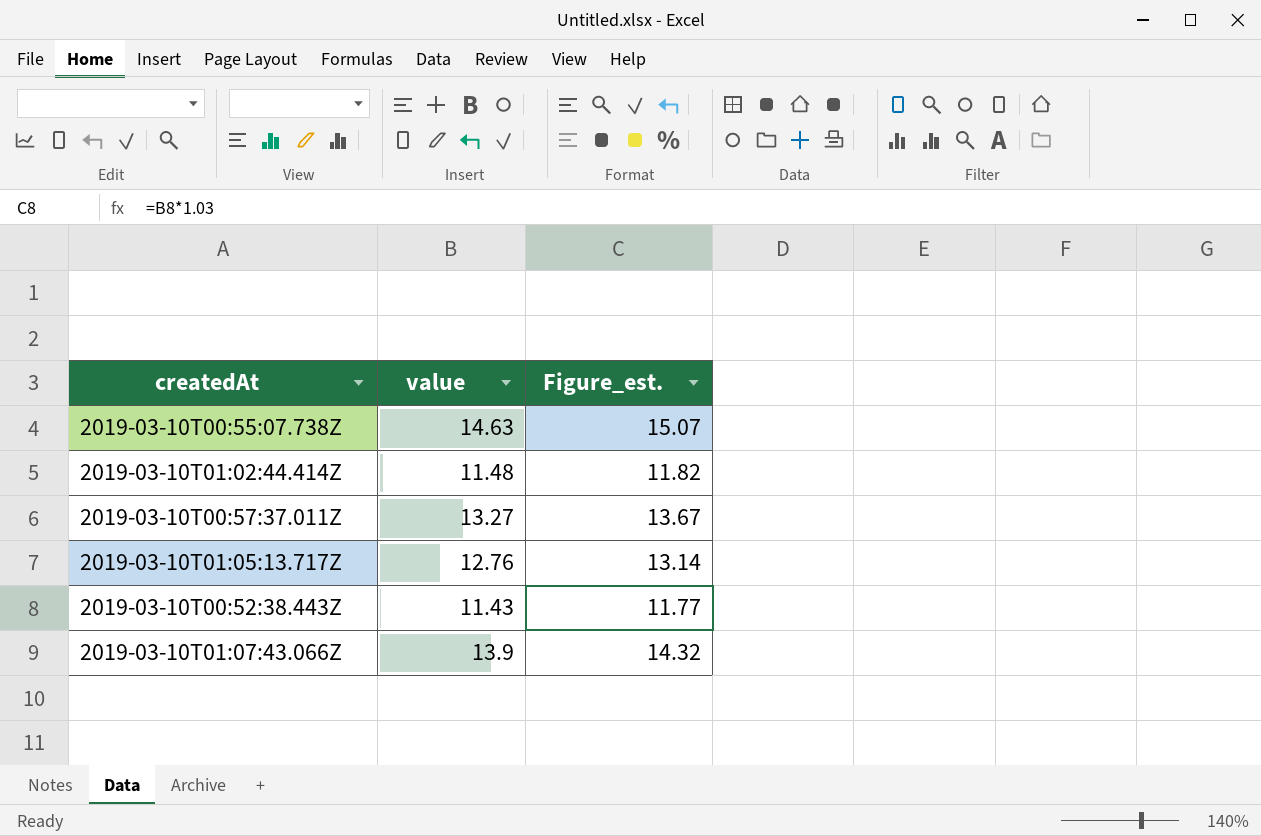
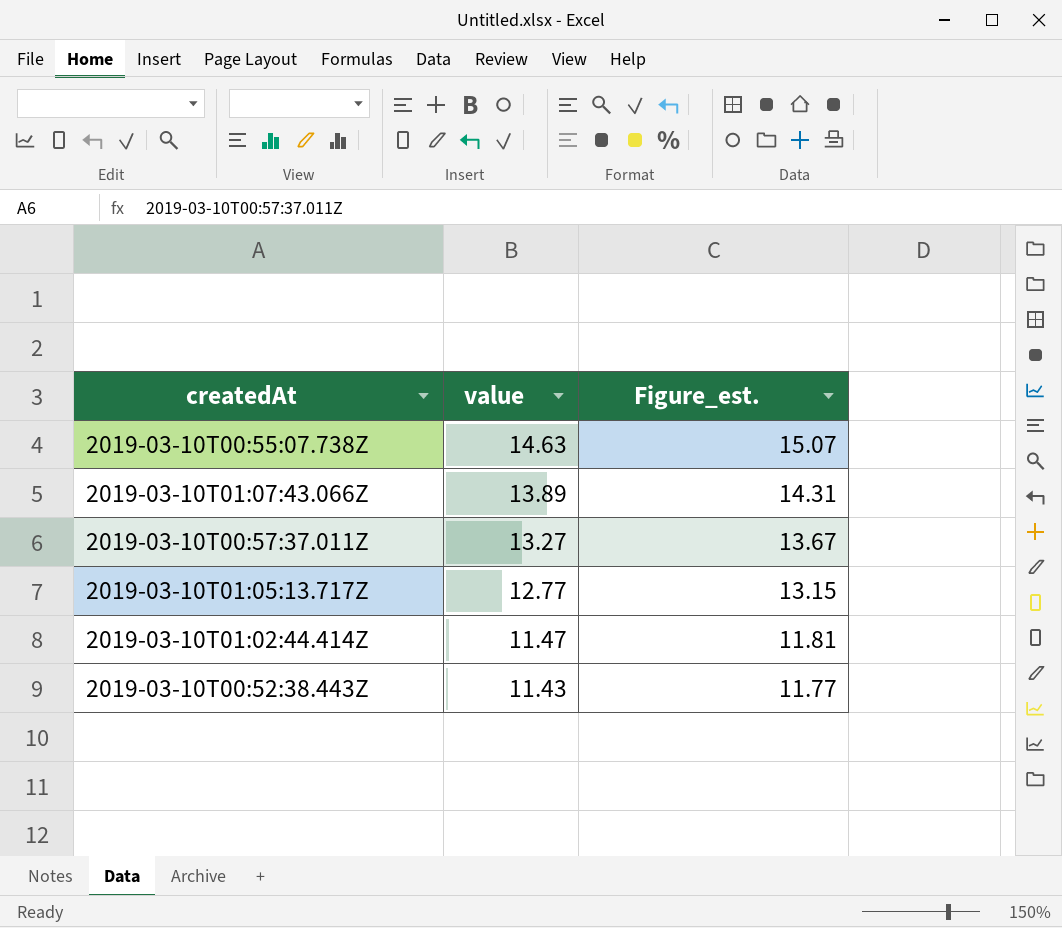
row order: none -> value descending
2019-03-10T01:07:43.066Z | value: 13.9 -> 13.89
2019-03-10T01:07:43.066Z | Figure_est.: 14.32 -> 14.31
2019-03-10T01:05:13.717Z | value: 12.76 -> 12.77
2019-03-10T01:05:13.717Z | Figure_est.: 13.14 -> 13.15
2019-03-10T01:02:44.414Z | value: 11.48 -> 11.47
2019-03-10T01:02:44.414Z | Figure_est.: 11.82 -> 11.81

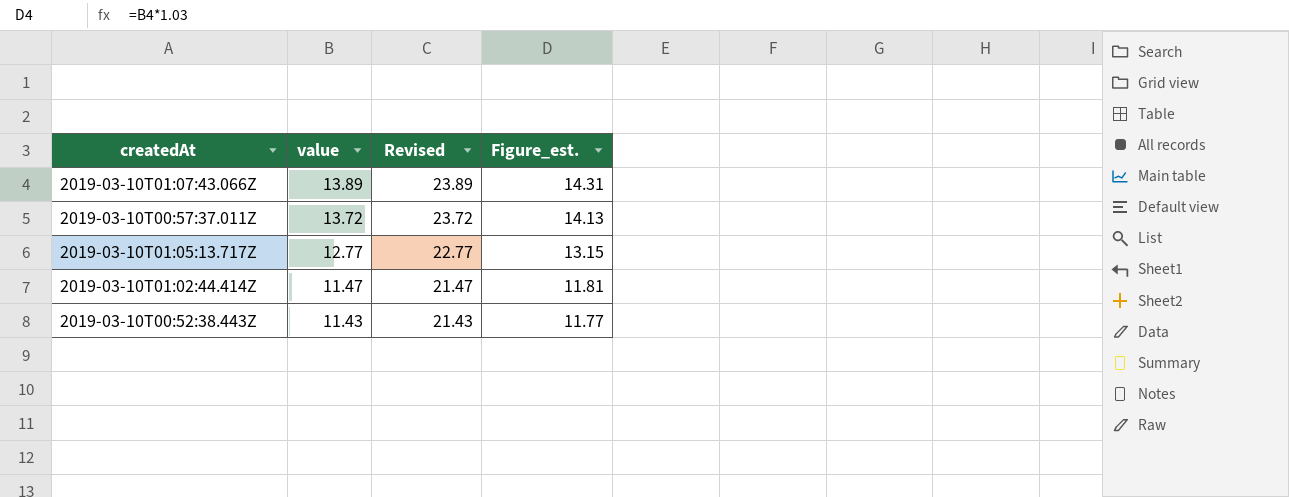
column Revised | formula: none -> [value] + 10
row 2019-03-10T00:55:07.738Z: 14.63 | 15.07 -> none
2019-03-10T00:57:37.011Z | value: 13.27 -> 13.72
2019-03-10T00:57:37.011Z | Figure_est.: 13.67 -> 14.13

